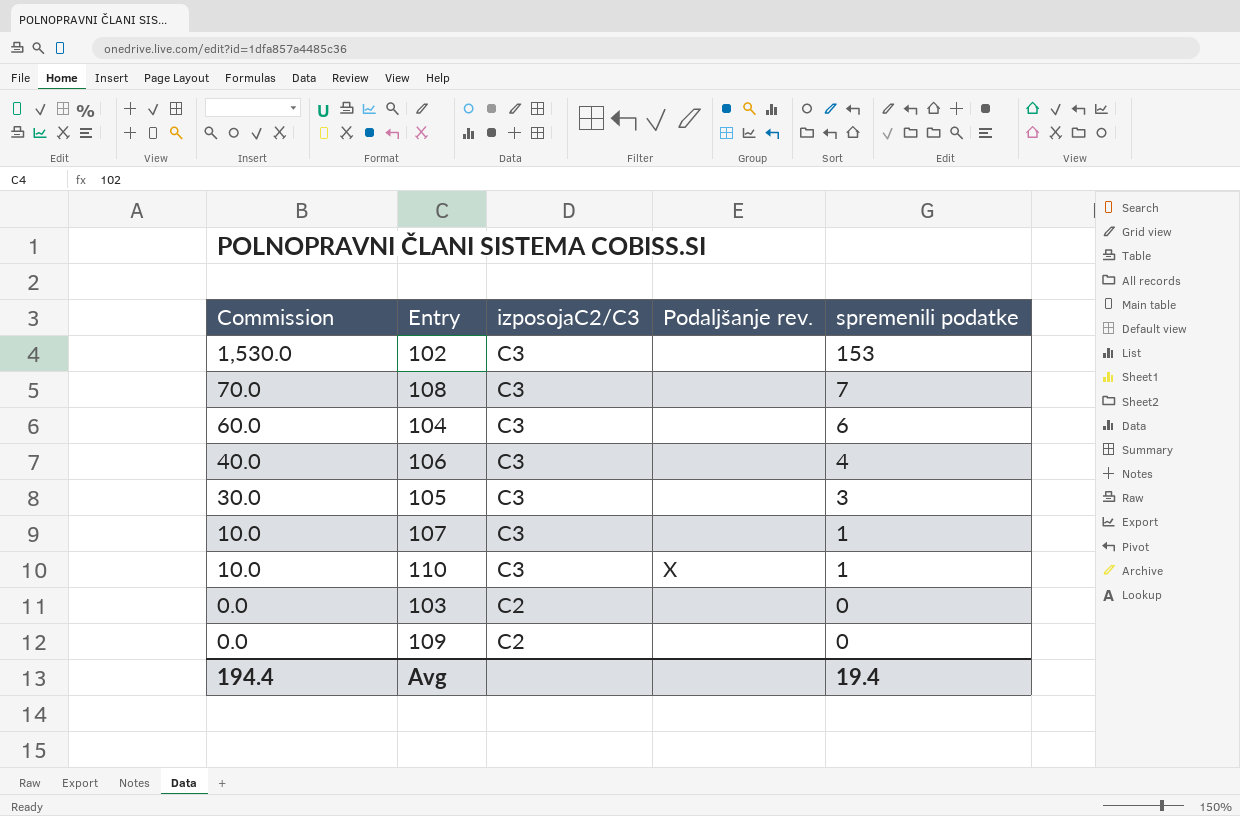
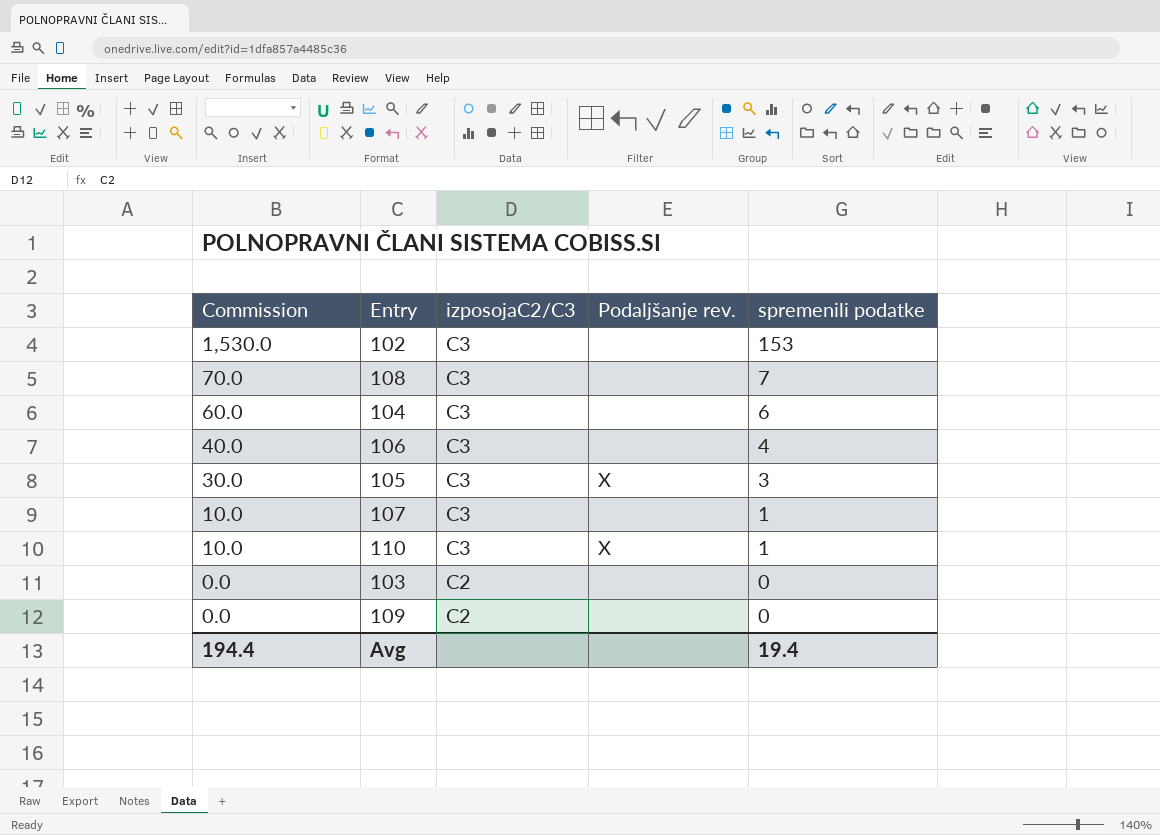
105 | Podaljšanje rev.: none -> X

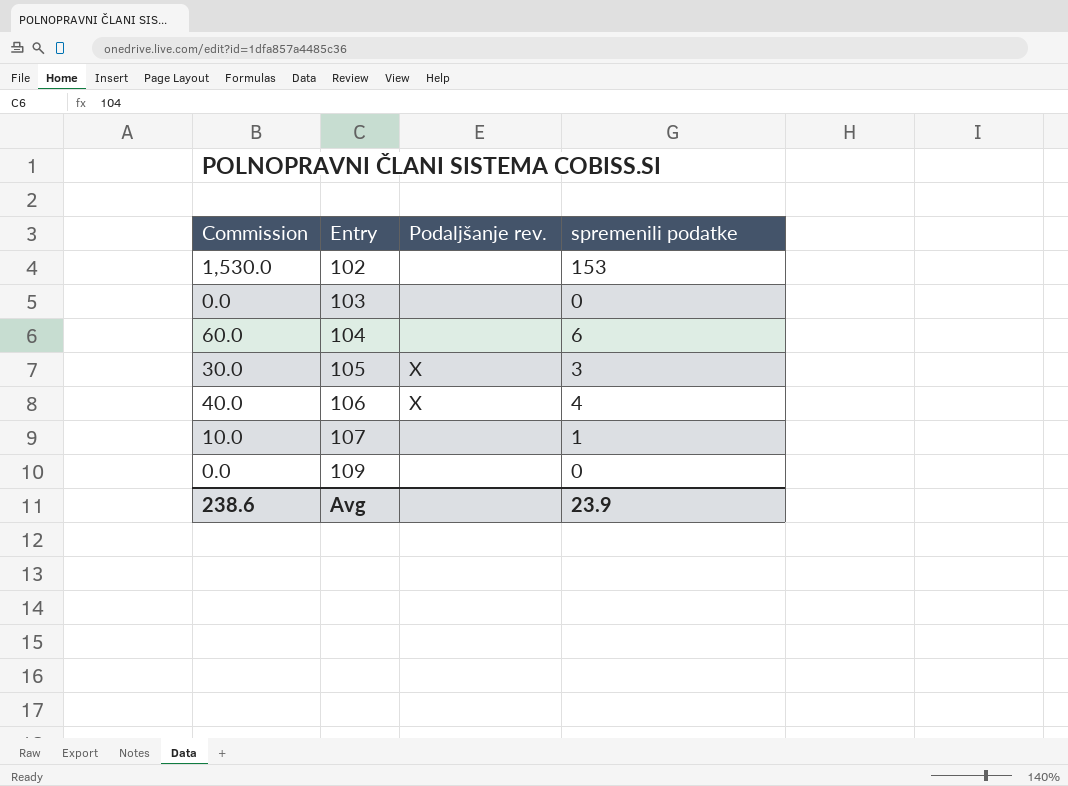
row order: Commission descending -> Entry ascending
column izposojaC2/C3 | position: 3 -> none
row 108: 70.0 | C3 | none | 7 -> none
row 110: 10.0 | C3 | X | 1 -> none
106 | Podaljšanje rev.: none -> X
Avg | Commission: 194.4 -> 238.6
Avg | spremenili podatke: 19.4 -> 23.9

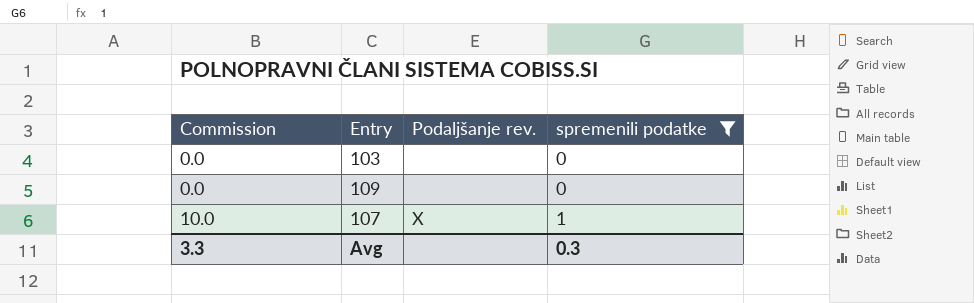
filter: none -> spremenili podatke <= 1
row order: Entry ascending -> Commission ascending
107 | Podaljšanje rev.: none -> X
Avg | Commission: 238.6 -> 3.3
Avg | spremenili podatke: 23.9 -> 0.3

